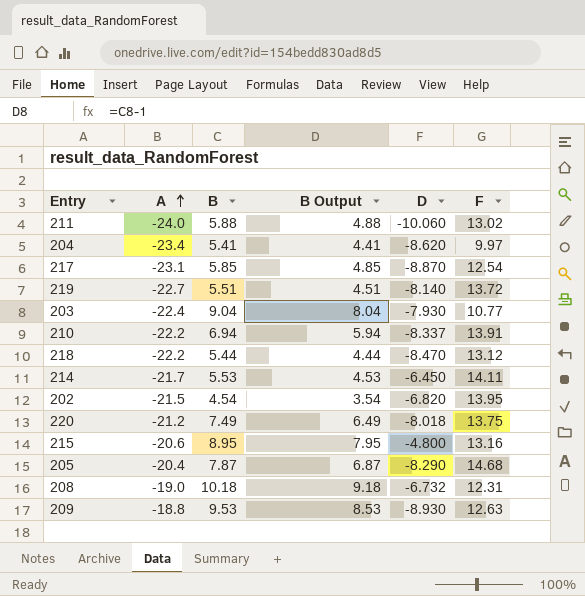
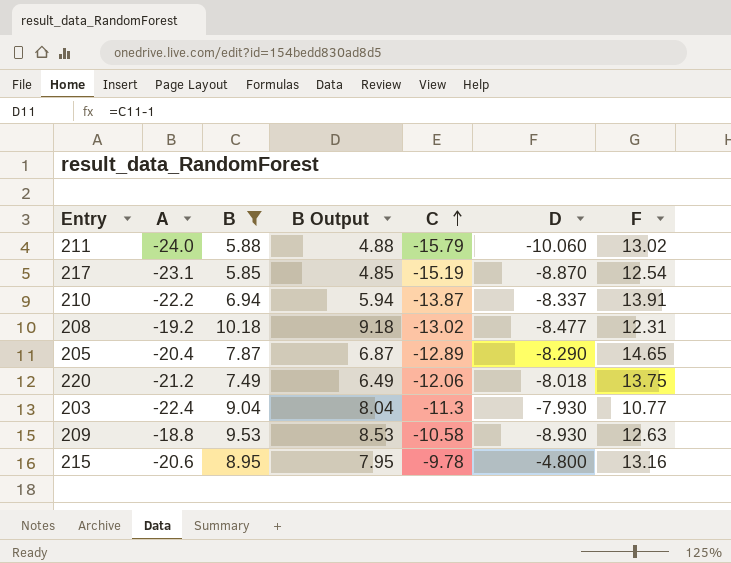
filter: none -> B >= 5.85
row order: A ascending -> C ascending
column C | position: none -> 5
208 | A: -19.0 -> -19.2
208 | D: -6.732 -> -8.477
205 | F: 14.68 -> 14.65

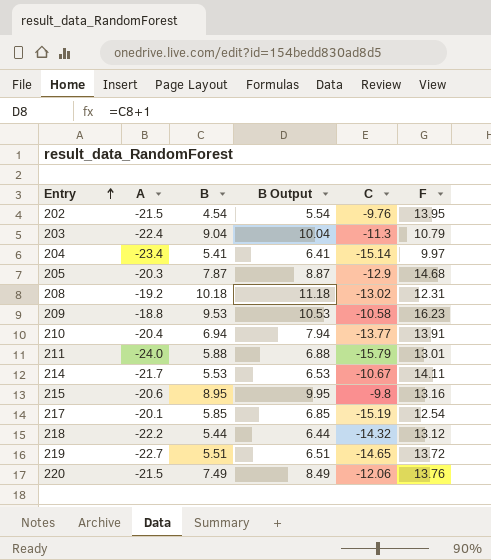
filter: B >= 5.85 -> none
row order: C ascending -> Entry ascending
column D | position: 6 -> none
column B Output | formula: [B] - 1 -> [B] + 1
203 | F: 10.77 -> 10.79
205 | A: -20.4 -> -20.3
205 | C: -12.89 -> -12.9
205 | F: 14.65 -> 14.68
209 | F: 12.63 -> 16.23
210 | A: -22.2 -> -20.4
210 | C: -13.87 -> -13.77
211 | F: 13.02 -> 13.01
215 | C: -9.78 -> -9.8
217 | A: -23.1 -> -20.1
220 | A: -21.2 -> -21.5
220 | F: 13.75 -> 13.76

